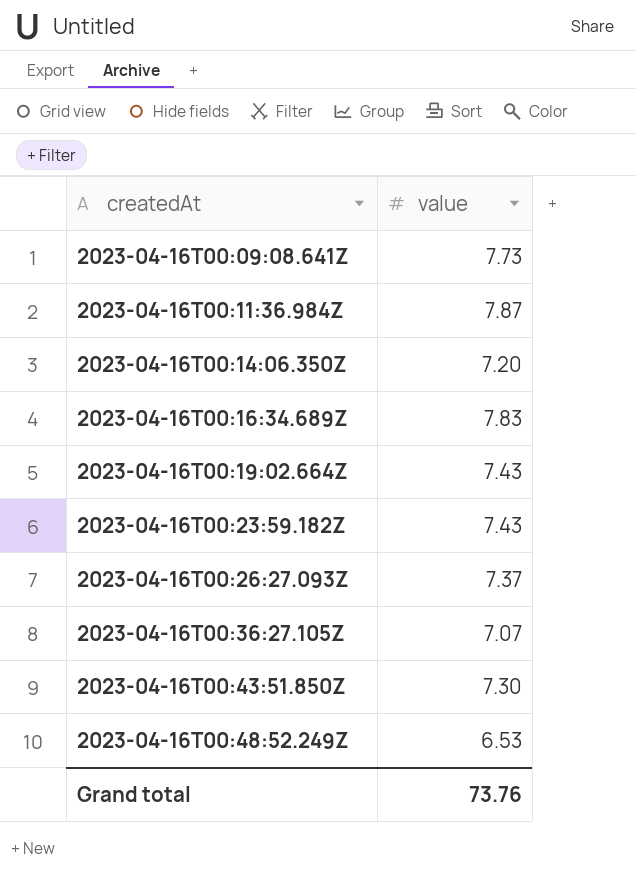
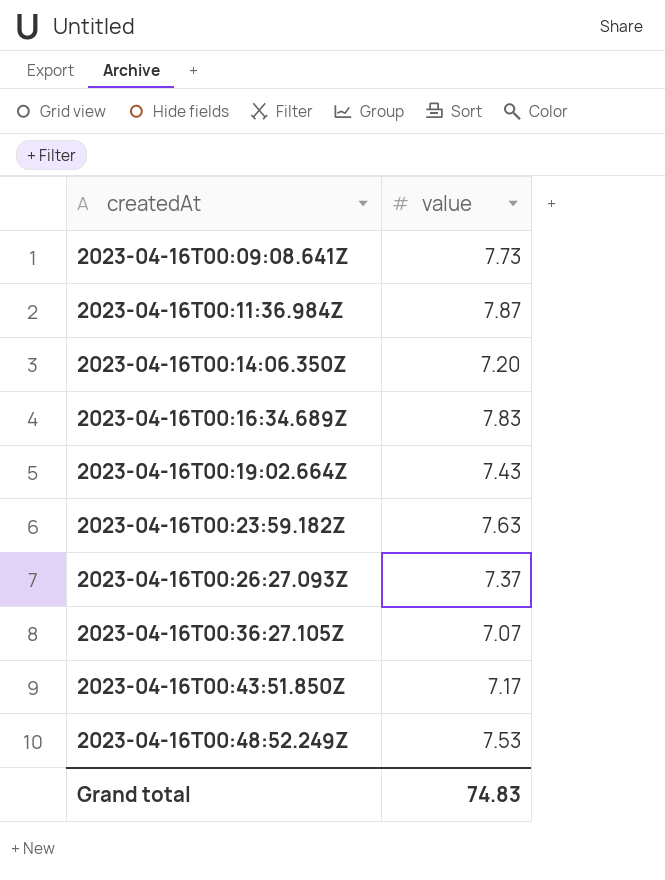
2023-04-16T00:23:59.182Z | value: 7.43 -> 7.63
2023-04-16T00:43:51.850Z | value: 7.30 -> 7.17
2023-04-16T00:48:52.249Z | value: 6.53 -> 7.53
Grand total | value: 73.76 -> 74.83

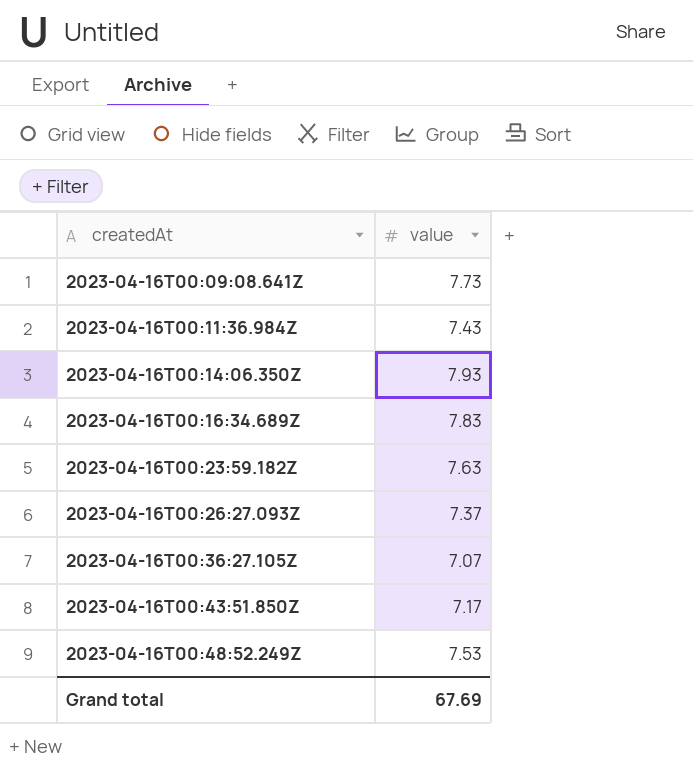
row 2023-04-16T00:19:02.664Z: 7.43 -> none
2023-04-16T00:11:36.984Z | value: 7.87 -> 7.43
2023-04-16T00:14:06.350Z | value: 7.20 -> 7.93
Grand total | value: 74.83 -> 67.69

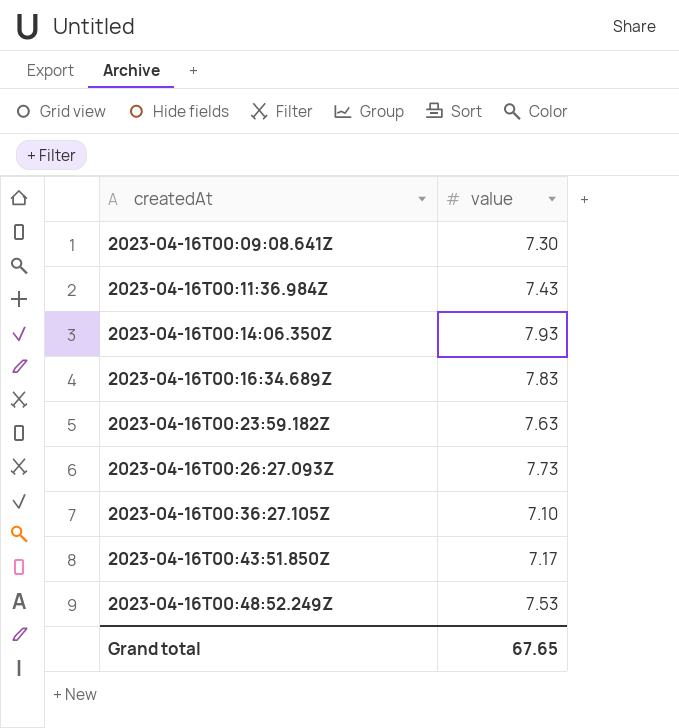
2023-04-16T00:09:08.641Z | value: 7.73 -> 7.30
2023-04-16T00:26:27.093Z | value: 7.37 -> 7.73
2023-04-16T00:36:27.105Z | value: 7.07 -> 7.10
Grand total | value: 67.69 -> 67.65

